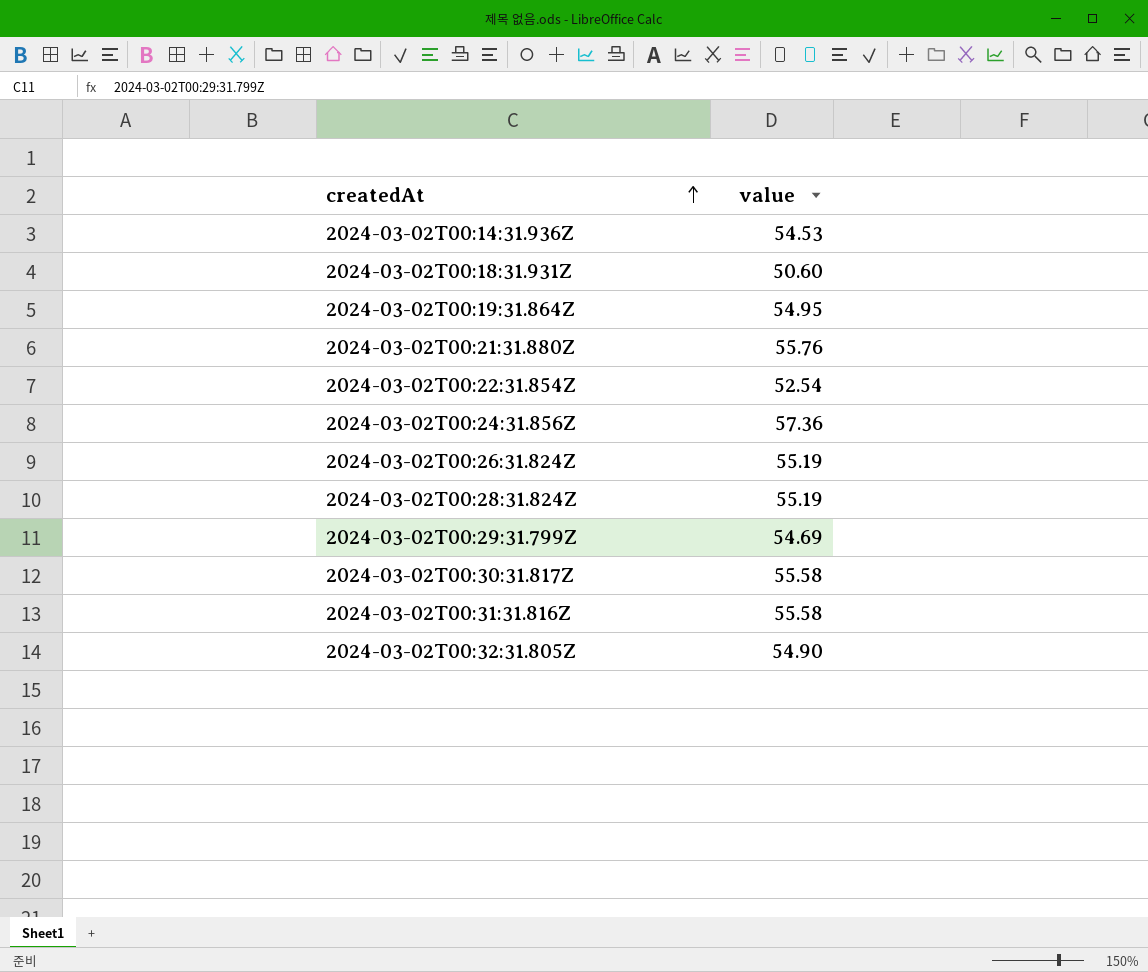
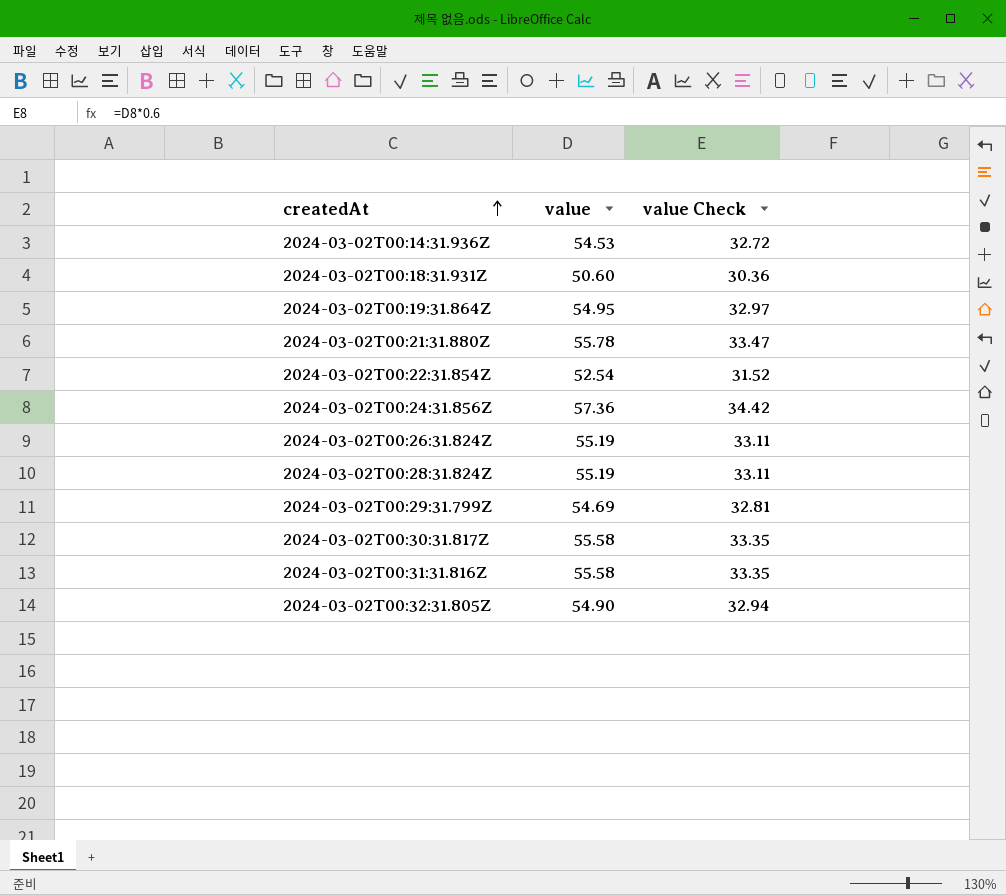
column value Check | formula: none -> [value] * 0.6
2024-03-02T00:21:31.880Z | value: 55.76 -> 55.78

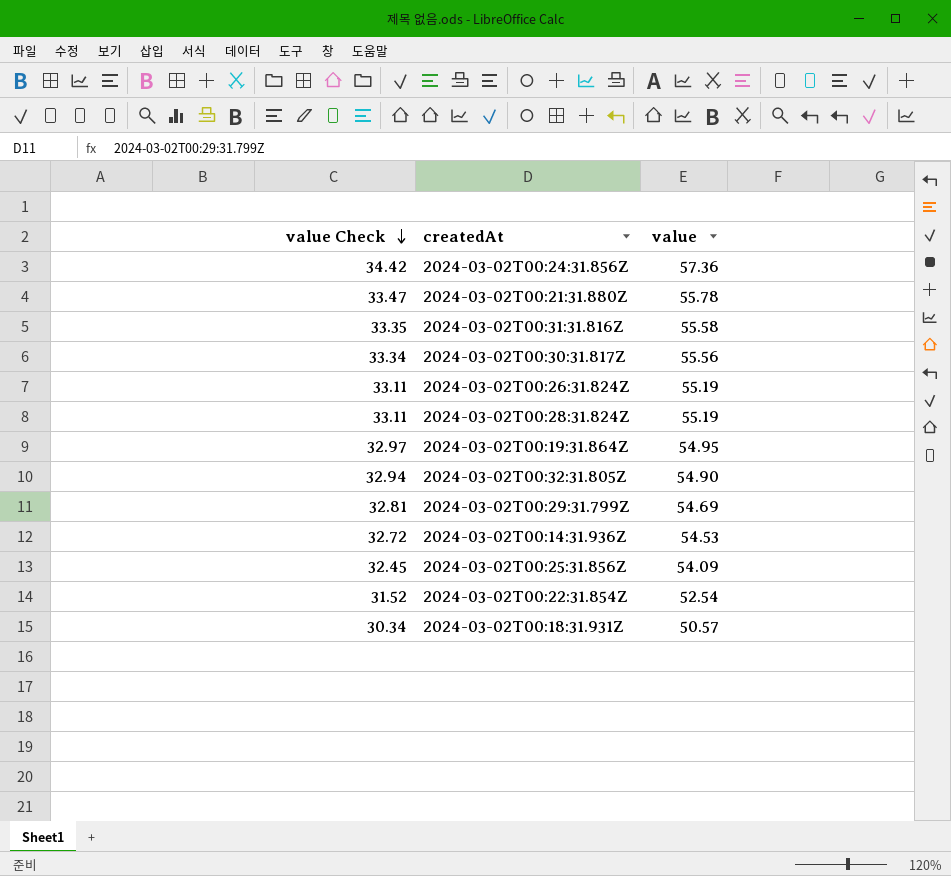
row order: createdAt ascending -> value Check descending
column value Check | position: 3 -> 1
2024-03-02T00:30:31.817Z | value Check: 33.35 -> 33.34
2024-03-02T00:30:31.817Z | value: 55.58 -> 55.56
row 2024-03-02T00:25:31.856Z: none -> 32.45 | 54.09
2024-03-02T00:18:31.931Z | value Check: 30.36 -> 30.34
2024-03-02T00:18:31.931Z | value: 50.60 -> 50.57

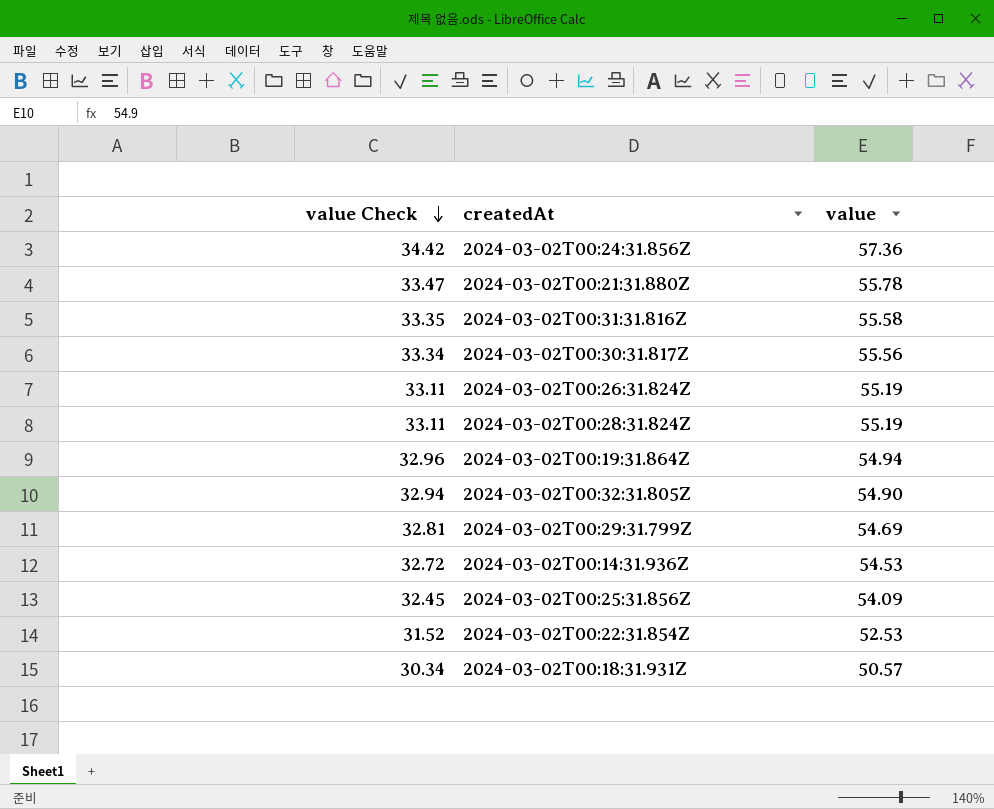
2024-03-02T00:19:31.864Z | value Check: 32.97 -> 32.96
2024-03-02T00:19:31.864Z | value: 54.95 -> 54.94
2024-03-02T00:22:31.854Z | value: 52.54 -> 52.53

